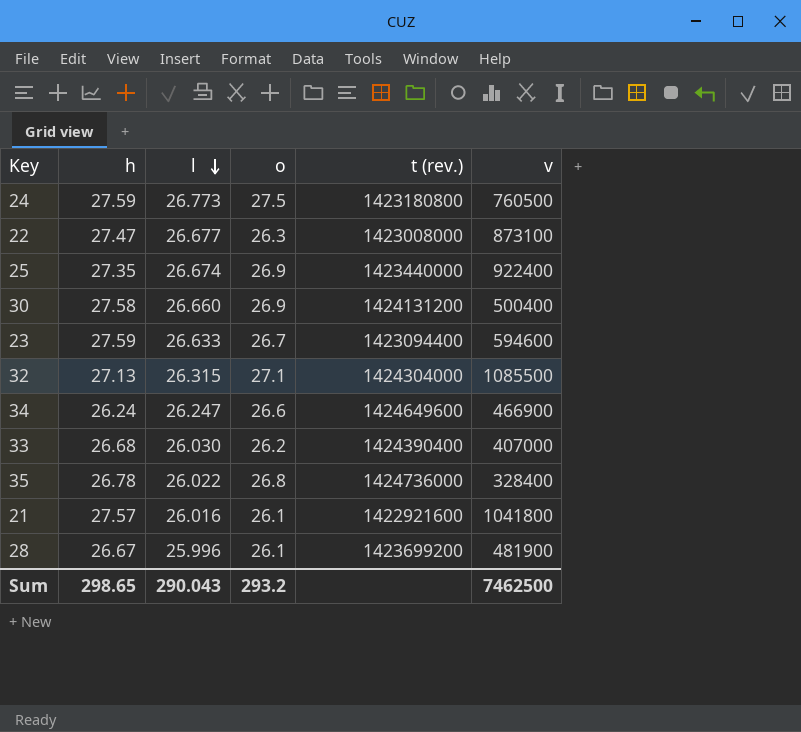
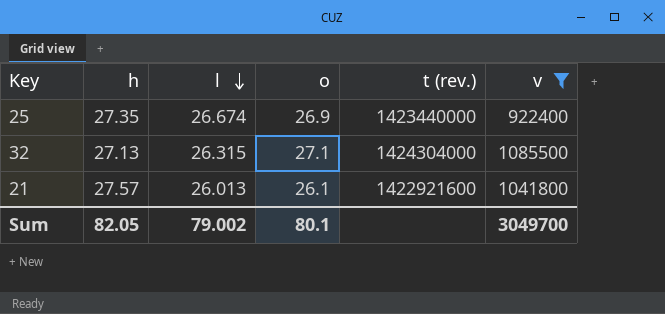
filter: none -> v >= 922400
21 | l: 26.016 -> 26.013
Sum | h: 298.65 -> 82.05
Sum | l: 290.043 -> 79.002
Sum | o: 293.2 -> 80.1
Sum | v: 7462500 -> 3049700

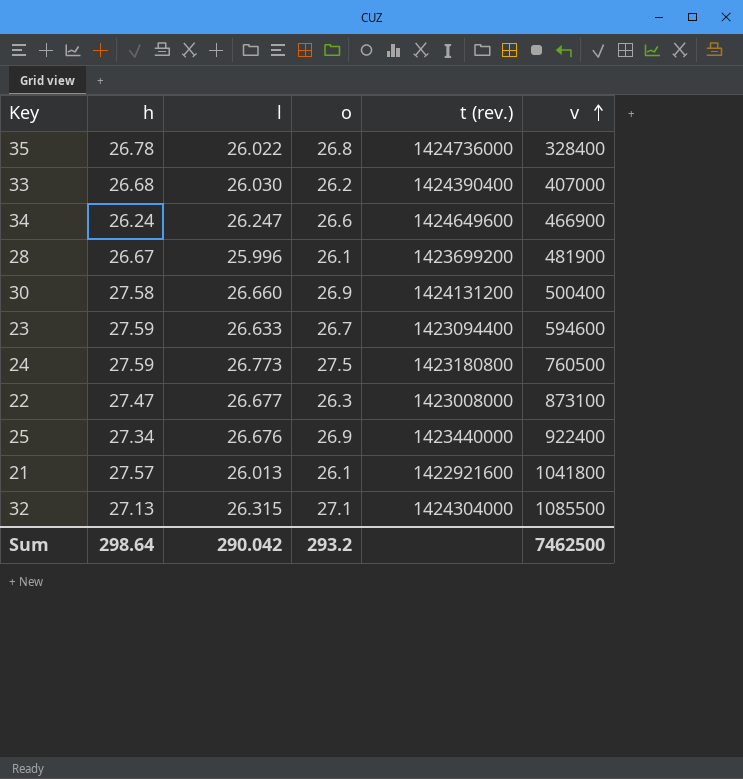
filter: v >= 922400 -> none
row order: l descending -> v ascending
25 | h: 27.35 -> 27.34
25 | l: 26.674 -> 26.676
Sum | h: 82.05 -> 298.64
Sum | l: 79.002 -> 290.042
Sum | o: 80.1 -> 293.2
Sum | v: 3049700 -> 7462500

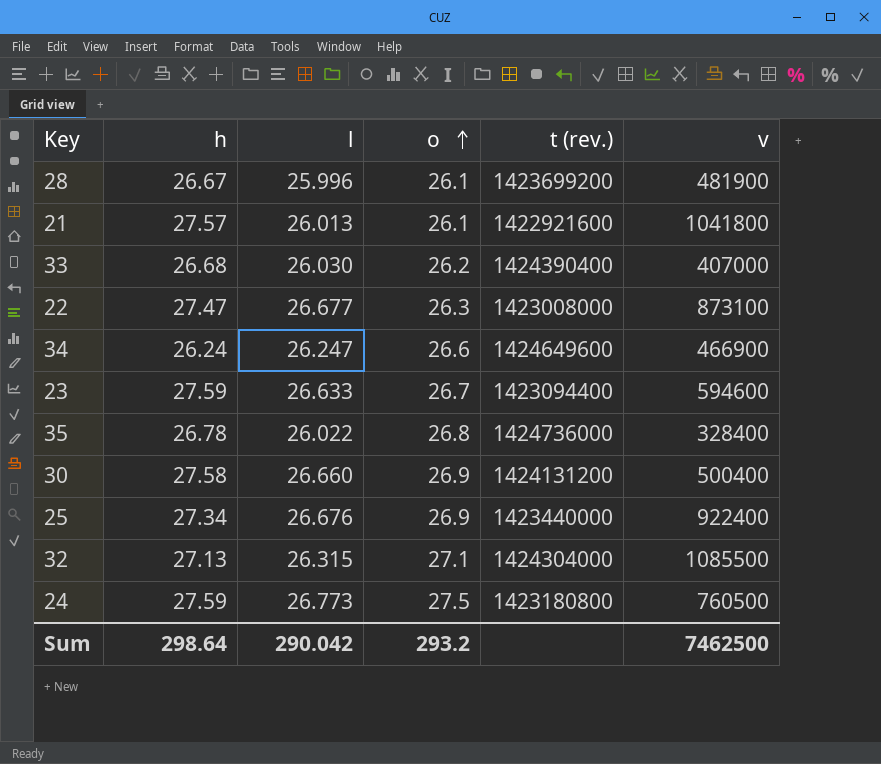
row order: v ascending -> o ascending

